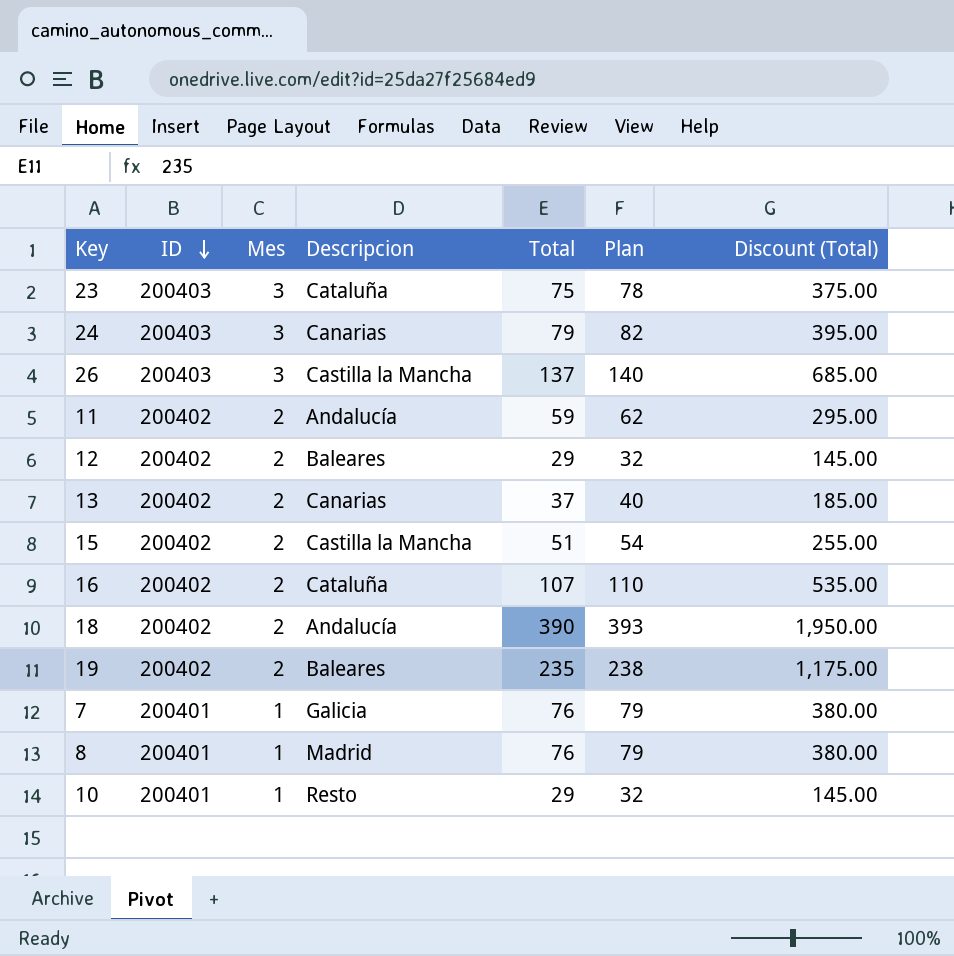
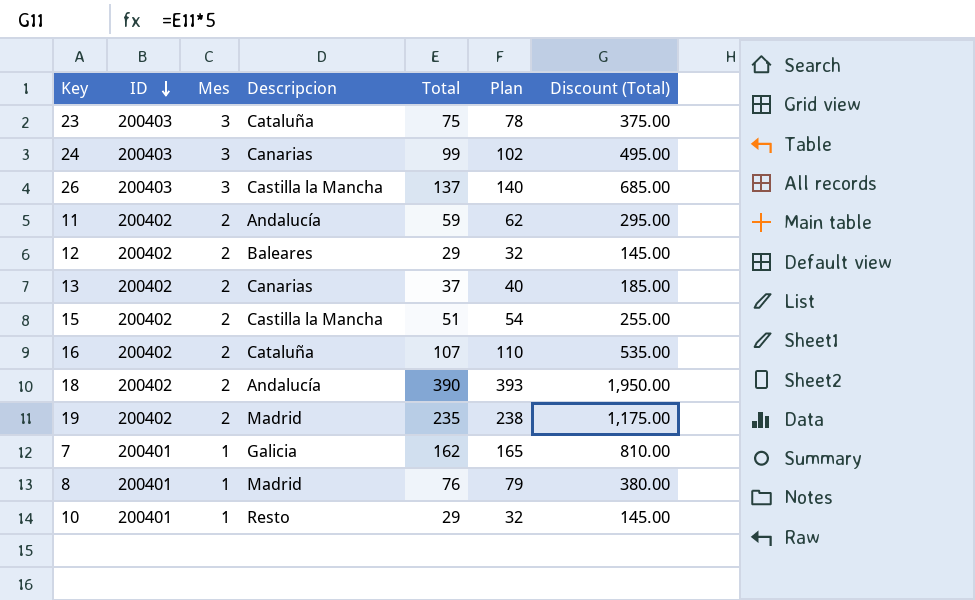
24 | Total: 79 -> 99
24 | Plan: 82 -> 102
24 | Discount (Total): 395.00 -> 495.00
19 | Descripcion: Baleares -> Madrid
7 | Total: 76 -> 162
7 | Plan: 79 -> 165
7 | Discount (Total): 380.00 -> 810.00

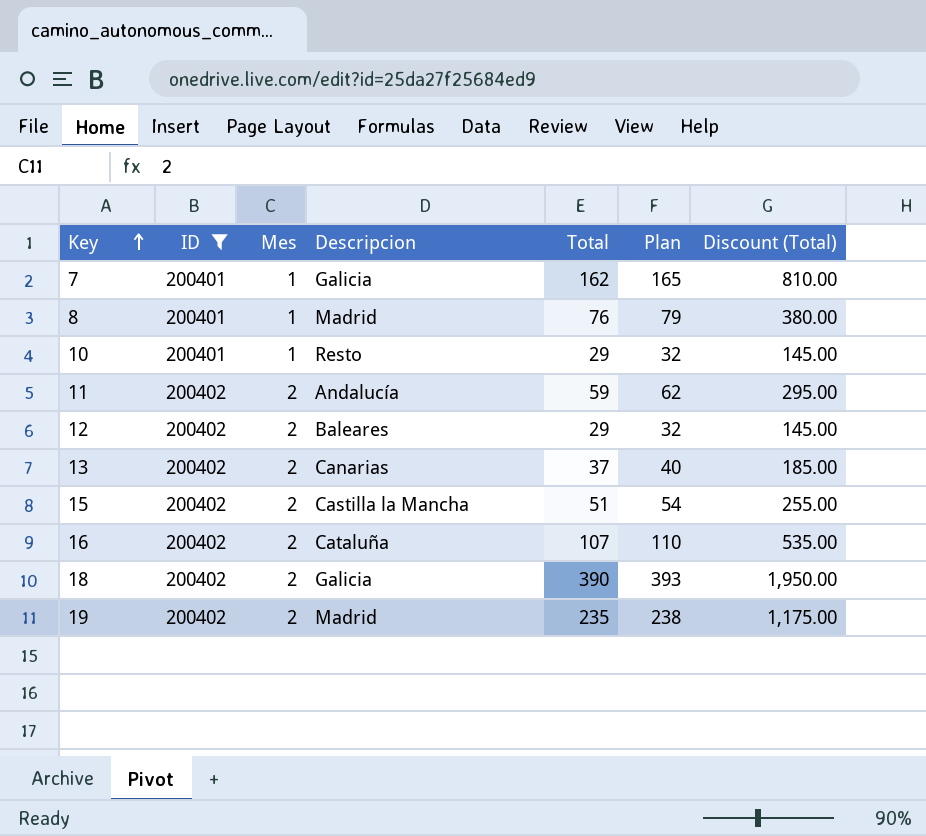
filter: none -> ID != 200403
row order: ID descending -> Key ascending
18 | Descripcion: Andalucía -> Galicia

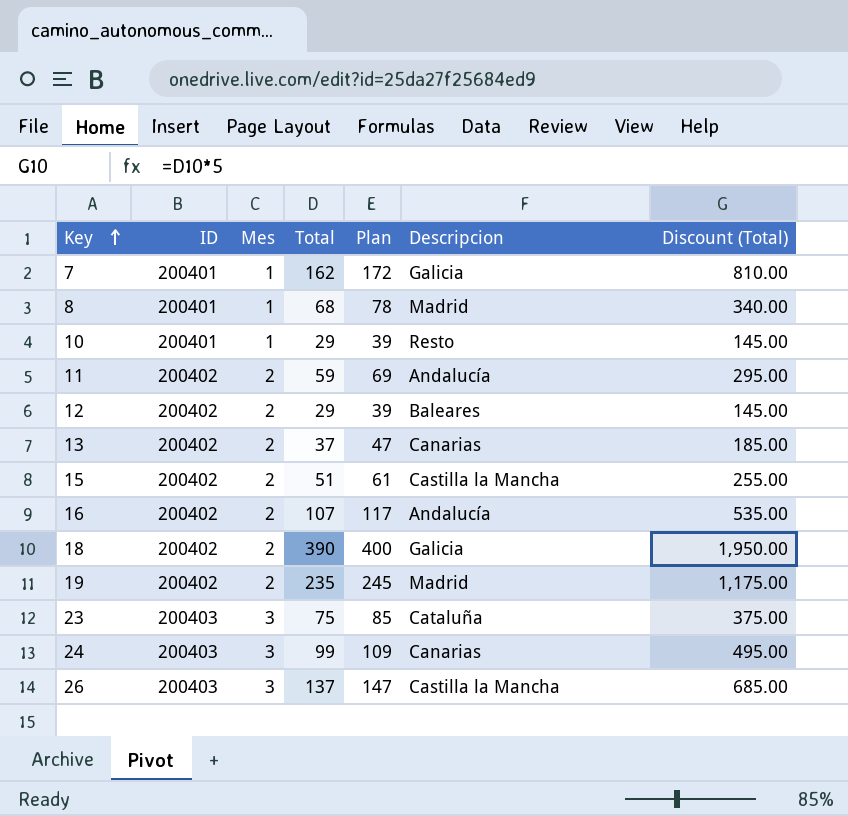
filter: ID != 200403 -> none
column Plan | formula: [Total] + 3 -> [Total] + 10
column Descripcion | position: 4 -> 6
8 | Total: 76 -> 68
8 | Discount (Total): 380.00 -> 340.00
16 | Descripcion: Cataluña -> Andalucía

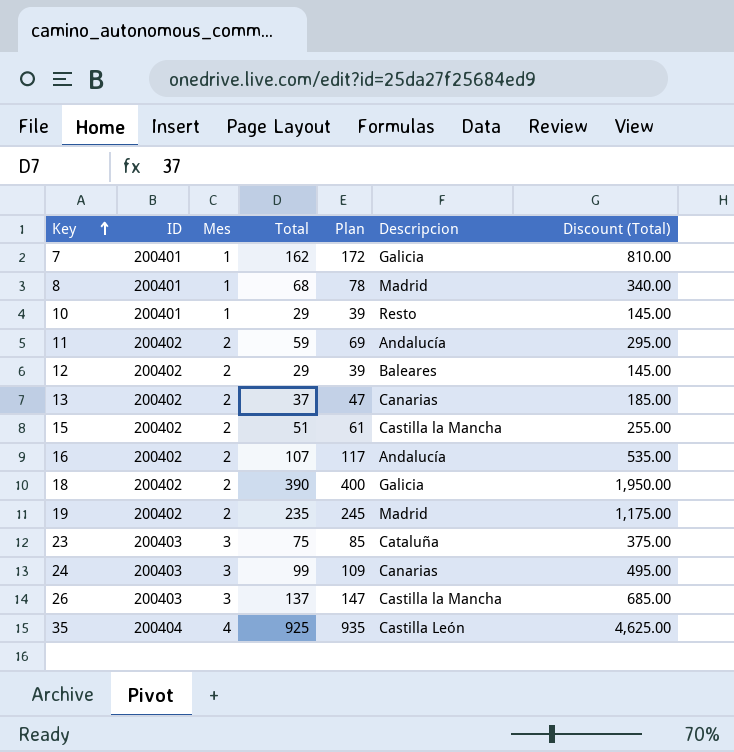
row 35: none -> 200404 | 4 | 925 | 935 | Castilla León | 4,625.00

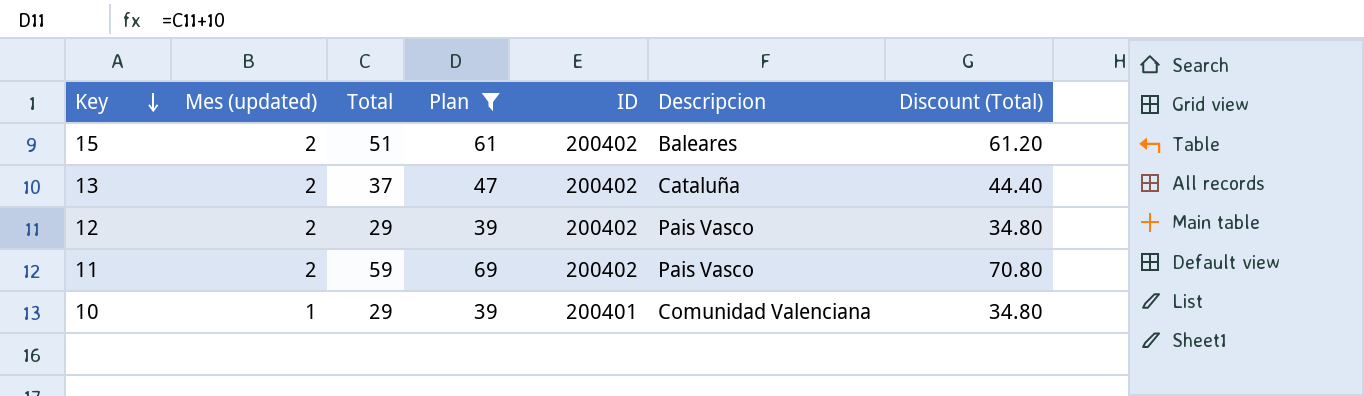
filter: none -> Plan <= 69
row order: Key ascending -> Key descending
column name: Mes -> Mes (updated)
column ID | position: 2 -> 5
column Discount (Total) | formula: [Total] * 5 -> [Total] * 1.2
15 | Descripcion: Castilla la Mancha -> Baleares
13 | Descripcion: Canarias -> Cataluña
12 | Descripcion: Baleares -> Pais Vasco
11 | Descripcion: Andalucía -> Pais Vasco
10 | Descripcion: Resto -> Comunidad Valenciana

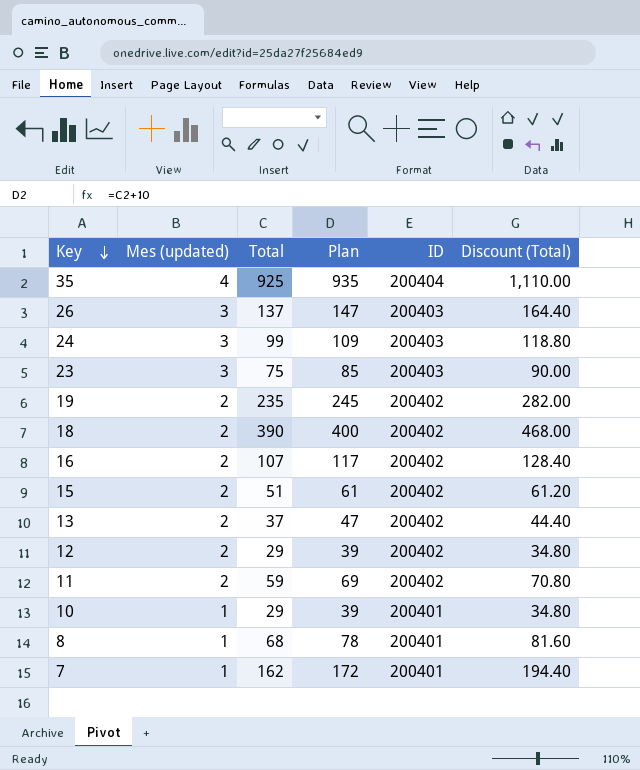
filter: Plan <= 69 -> none
column Descripcion | position: 6 -> none

